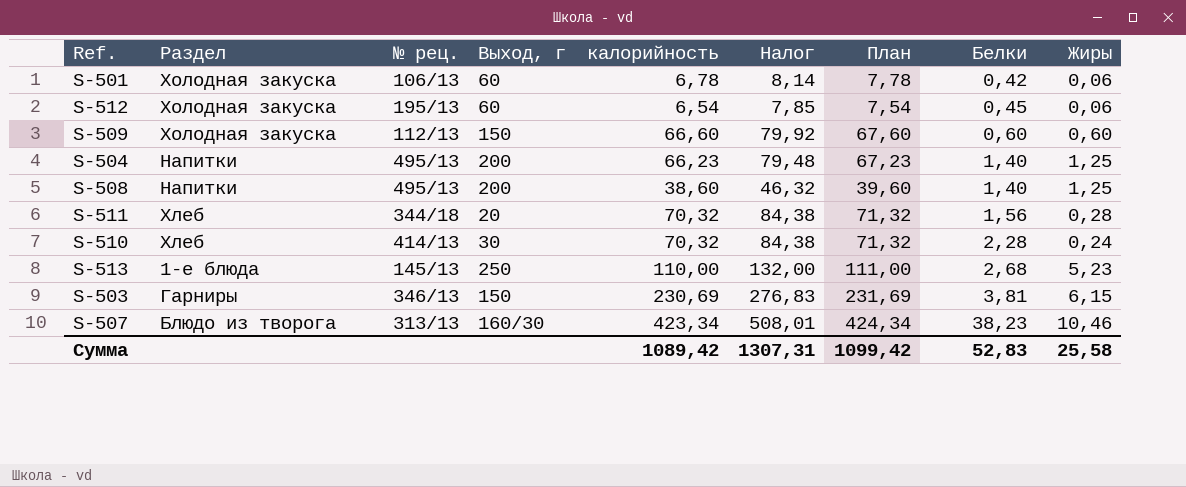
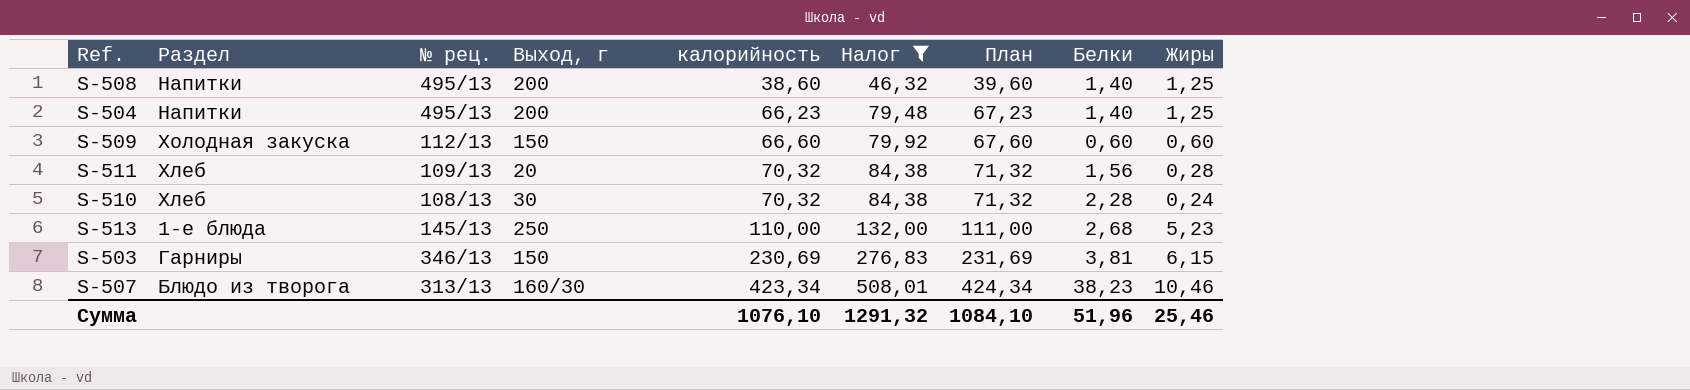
filter: none -> Налог >= 46,32
row order: Белки ascending -> калорийность ascending
S-511 | № рец.: 344/18 -> 109/13
S-510 | № рец.: 414/13 -> 108/13
Сумма | калорийность: 1089,42 -> 1076,10
Сумма | Налог: 1307,31 -> 1291,32
Сумма | План: 1099,42 -> 1084,10
Сумма | Белки: 52,83 -> 51,96
Сумма | Жиры: 25,58 -> 25,46

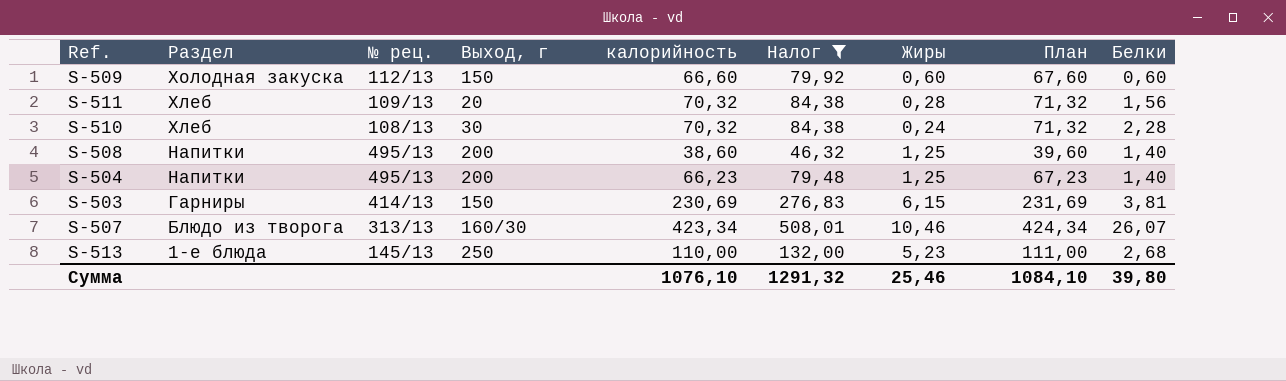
row order: калорийность ascending -> Раздел descending
column Жиры | position: 9 -> 7
S-503 | № рец.: 346/13 -> 414/13
S-507 | Белки: 38,23 -> 26,07
Сумма | Белки: 51,96 -> 39,80

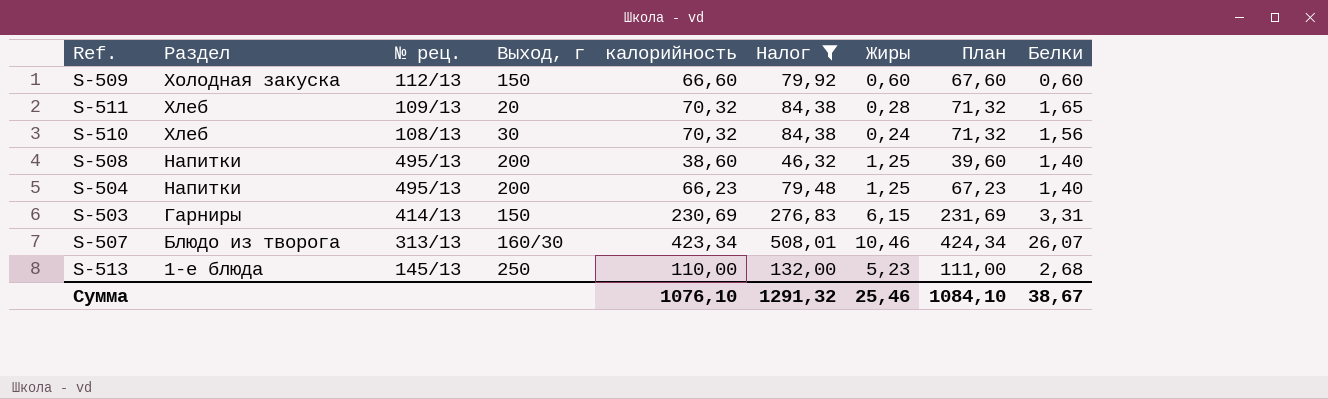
S-511 | Белки: 1,56 -> 1,65
S-510 | Белки: 2,28 -> 1,56
S-503 | Белки: 3,81 -> 3,31
Сумма | Белки: 39,80 -> 38,67

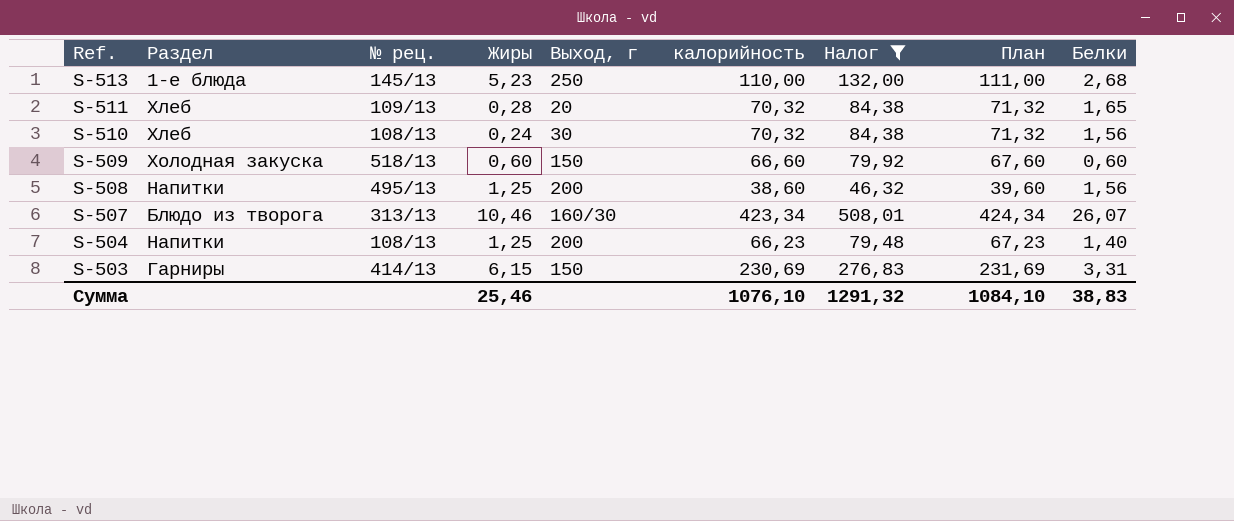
row order: Раздел descending -> Ref. descending
column Жиры | position: 7 -> 4
S-509 | № рец.: 112/13 -> 518/13
S-508 | Белки: 1,40 -> 1,56
S-504 | № рец.: 495/13 -> 108/13
Сумма | Белки: 38,67 -> 38,83

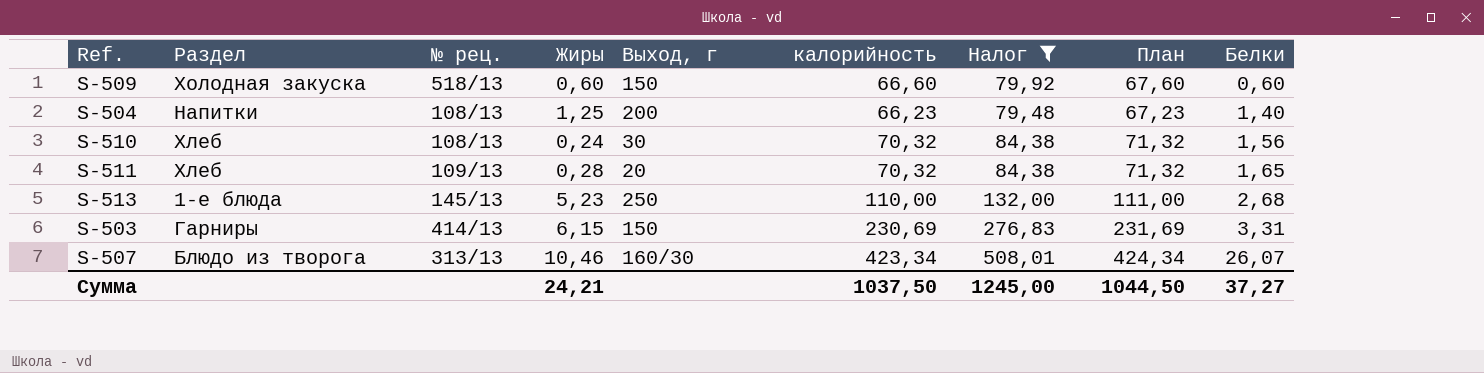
row order: Ref. descending -> Белки ascending
row S-508: Напитки | 495/13 | 1,25 | 200 | 38,60 | 46,32 | 39,60 | 1,56 -> none
Сумма | Жиры: 25,46 -> 24,21
Сумма | калорийность: 1076,10 -> 1037,50
Сумма | Налог: 1291,32 -> 1245,00
Сумма | План: 1084,10 -> 1044,50
Сумма | Белки: 38,83 -> 37,27

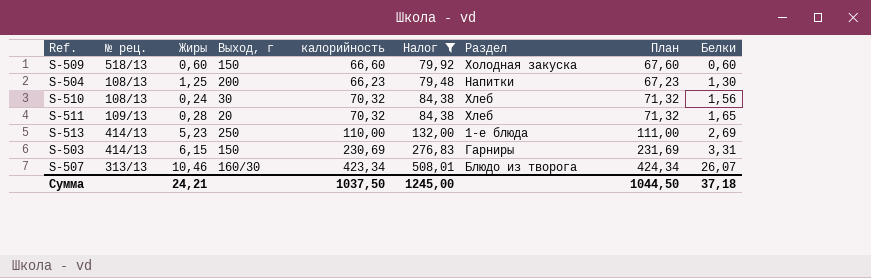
column Раздел | position: 2 -> 7
S-504 | Белки: 1,40 -> 1,30
S-513 | № рец.: 145/13 -> 414/13
S-513 | Белки: 2,68 -> 2,69
Сумма | Белки: 37,27 -> 37,18

